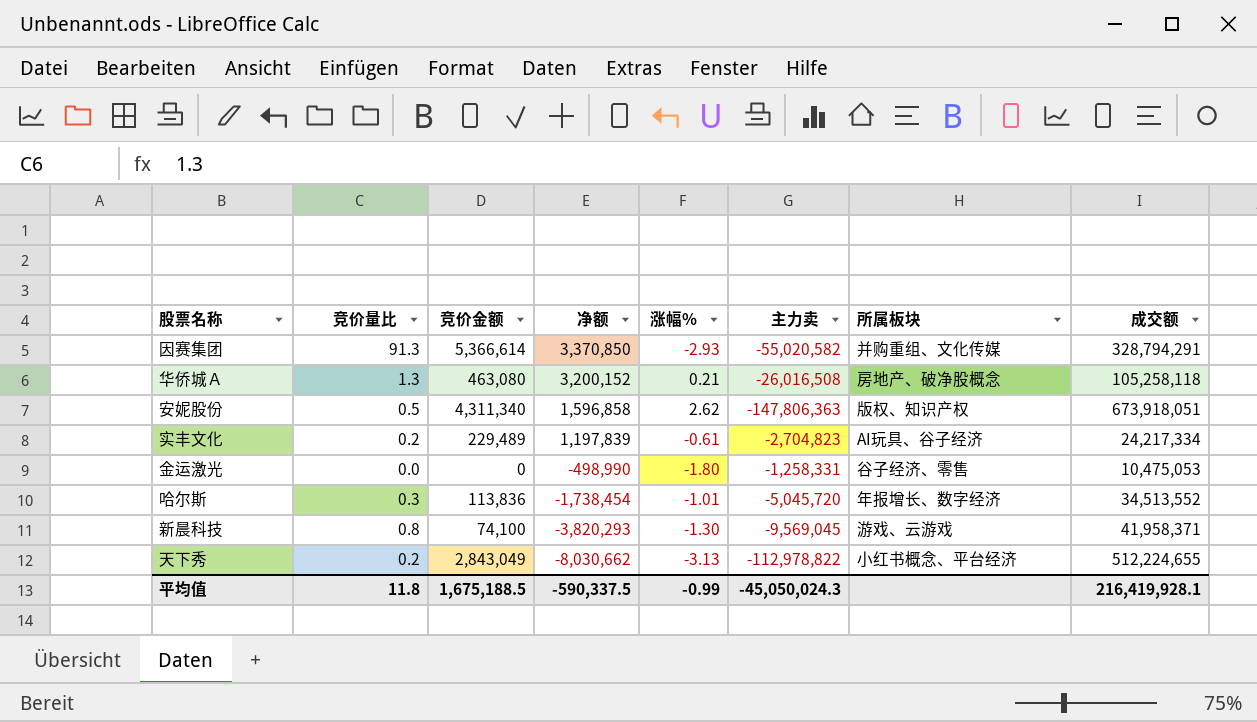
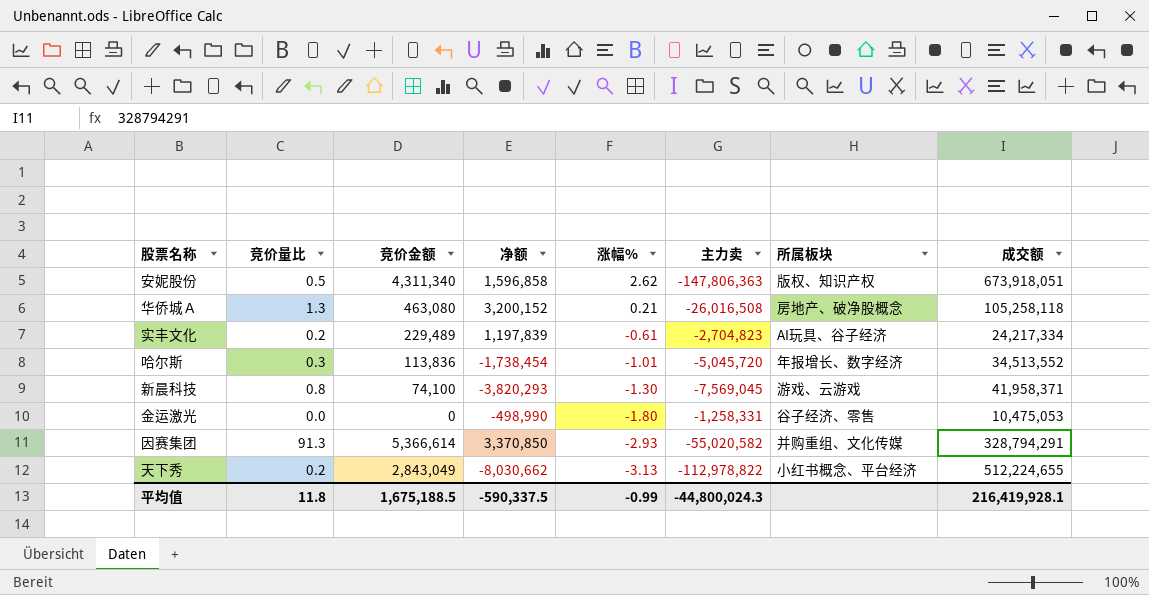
row order: 净额 descending -> 涨幅% descending
新晨科技 | 主力卖: -9,569,045 -> -7,569,045
平均值 | 主力卖: -45,050,024.3 -> -44,800,024.3

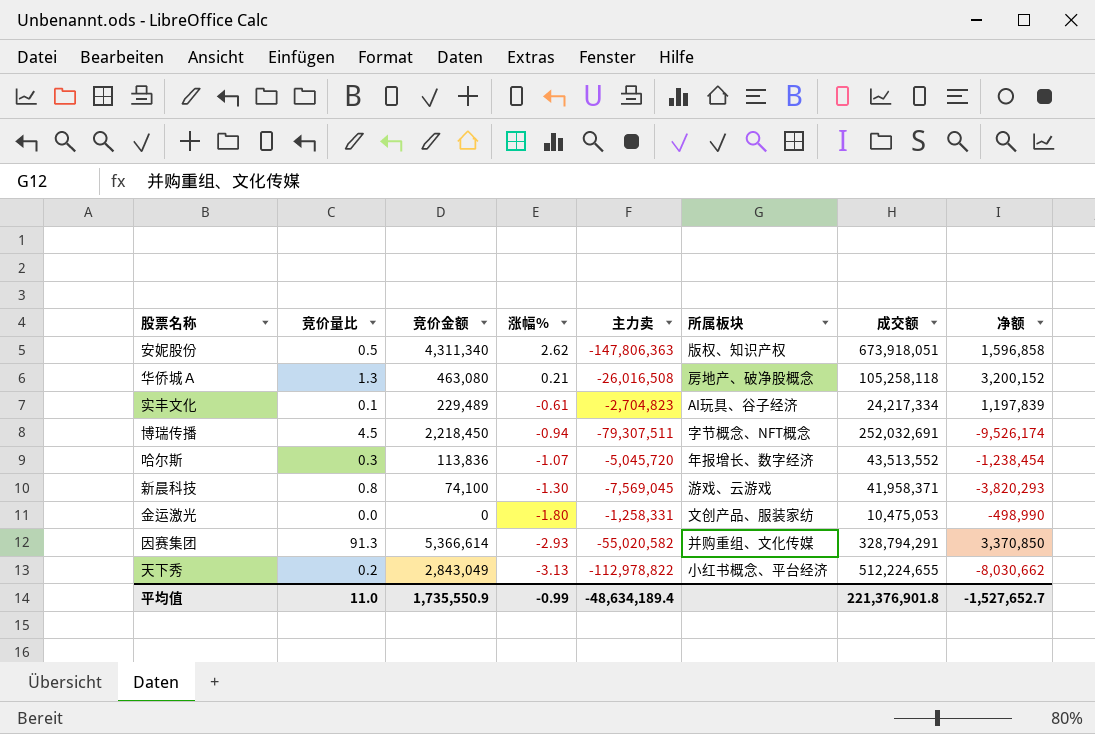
column 净额 | position: 4 -> 8
实丰文化 | 竞价量比: 0.2 -> 0.1
row 博瑞传播: none -> 4.5 | 2,218,450 | -0.94 | -79,307,511 | 字节概念、NFT概念 | 252,032,691 | -9,526,174
哈尔斯 | 涨幅%: -1.01 -> -1.07
哈尔斯 | 成交额: 34,513,552 -> 43,513,552
哈尔斯 | 净额: -1,738,454 -> -1,238,454
金运激光 | 所属板块: 谷子经济、零售 -> 文创产品、服装家纺
平均值 | 竞价量比: 11.8 -> 11.0
平均值 | 竞价金额: 1,675,188.5 -> 1,735,550.9
平均值 | 主力卖: -44,800,024.3 -> -48,634,189.4
平均值 | 成交额: 216,419,928.1 -> 221,376,901.8
平均值 | 净额: -590,337.5 -> -1,527,652.7

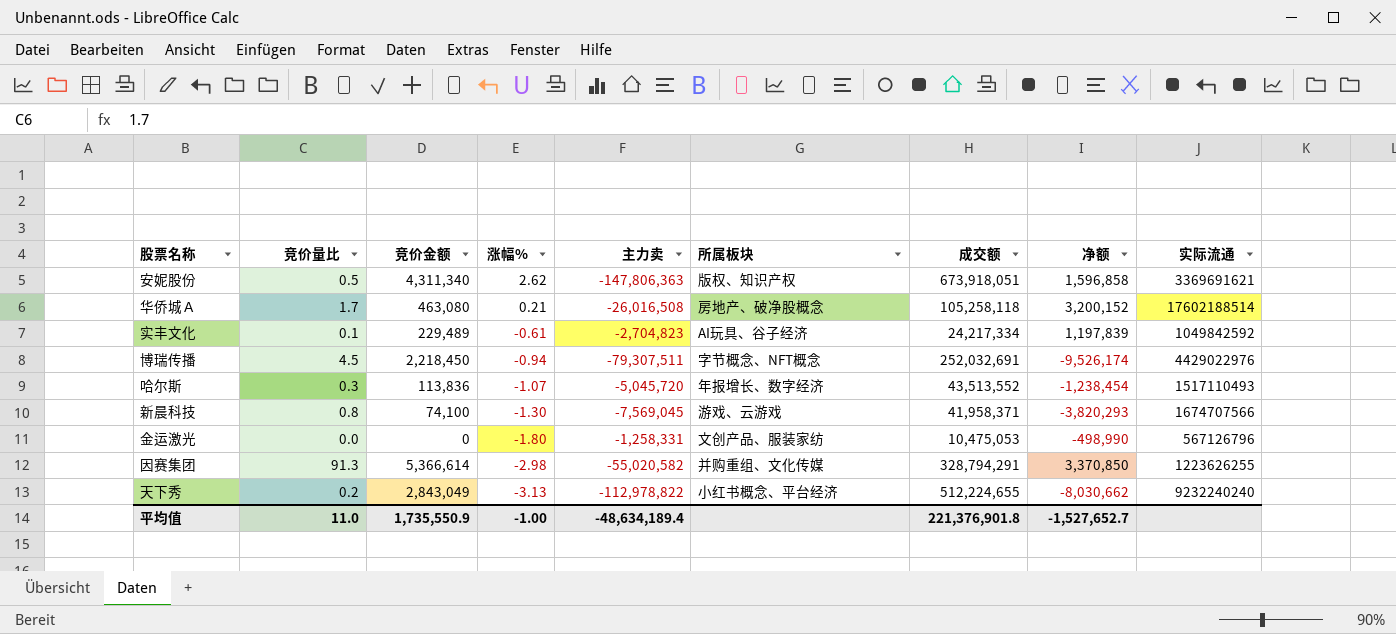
column 实际流通 | position: none -> 9
华侨城Ａ | 竞价量比: 1.3 -> 1.7
因赛集团 | 涨幅%: -2.93 -> -2.98
平均值 | 涨幅%: -0.99 -> -1.00

